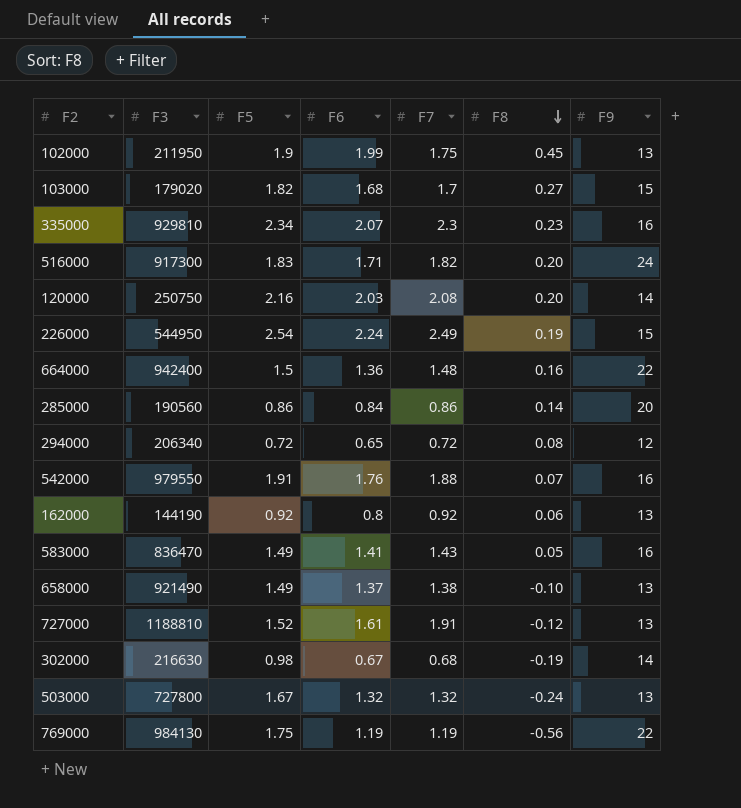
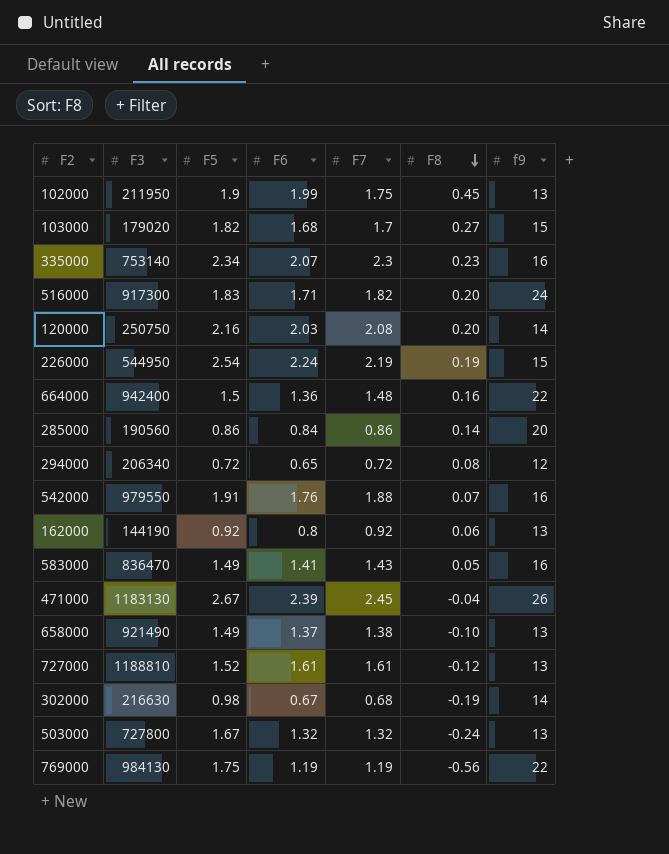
column name: F9 -> f9
335000 | F3: 929810 -> 753140
226000 | F7: 2.49 -> 2.19
row 471000: none -> 1183130 | 2.67 | 2.39 | 2.45 | -0.04 | 26
727000 | F7: 1.91 -> 1.61

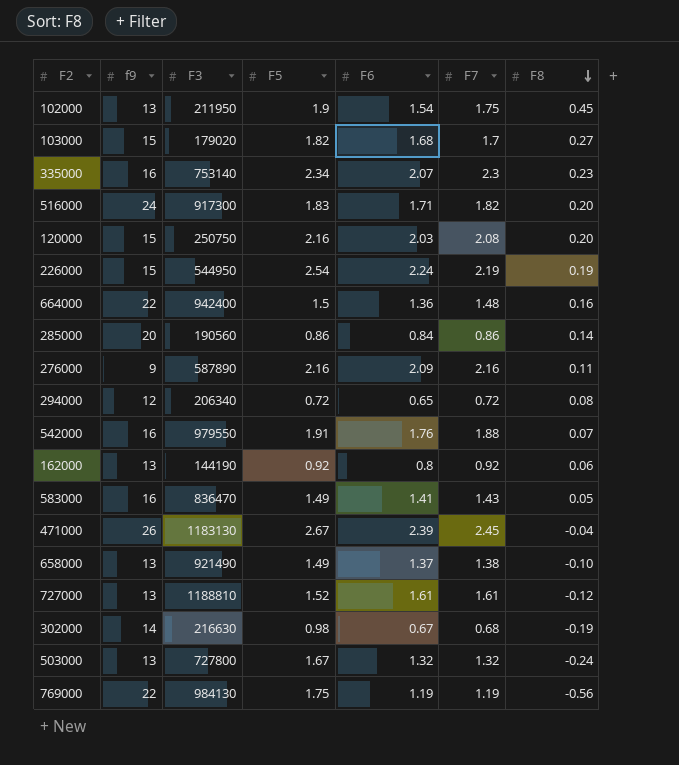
column f9 | position: 7 -> 2
102000 | F6: 1.99 -> 1.54
120000 | f9: 14 -> 15
row 276000: none -> 9 | 587890 | 2.16 | 2.09 | 2.16 | 0.11

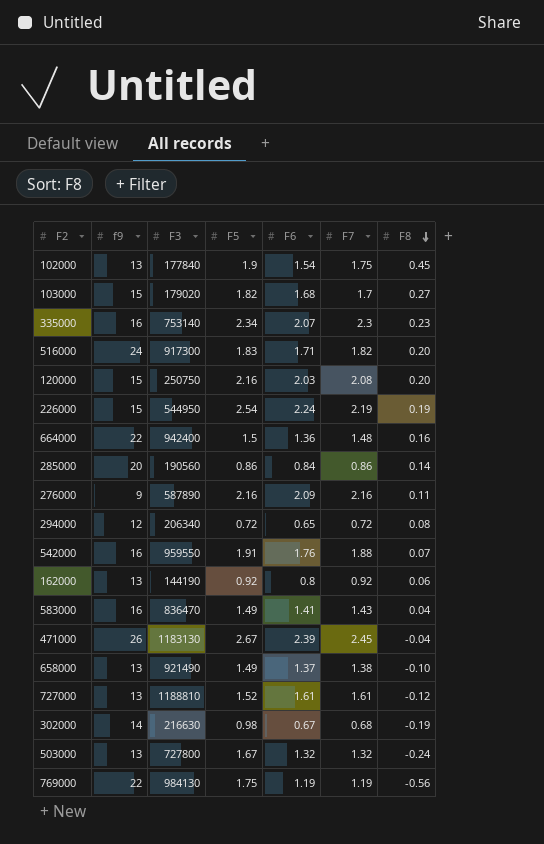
102000 | F3: 211950 -> 177840
542000 | F3: 979550 -> 959550
583000 | F8: 0.05 -> 0.04

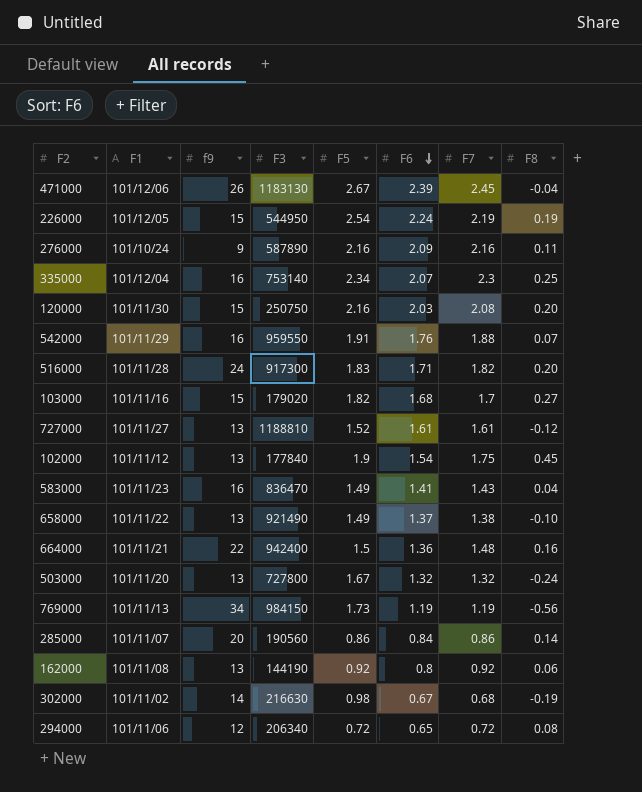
row order: F8 descending -> F6 descending
column F1 | position: none -> 2
335000 | F8: 0.23 -> 0.25
769000 | f9: 22 -> 34
769000 | F3: 984130 -> 984150
769000 | F5: 1.75 -> 1.73

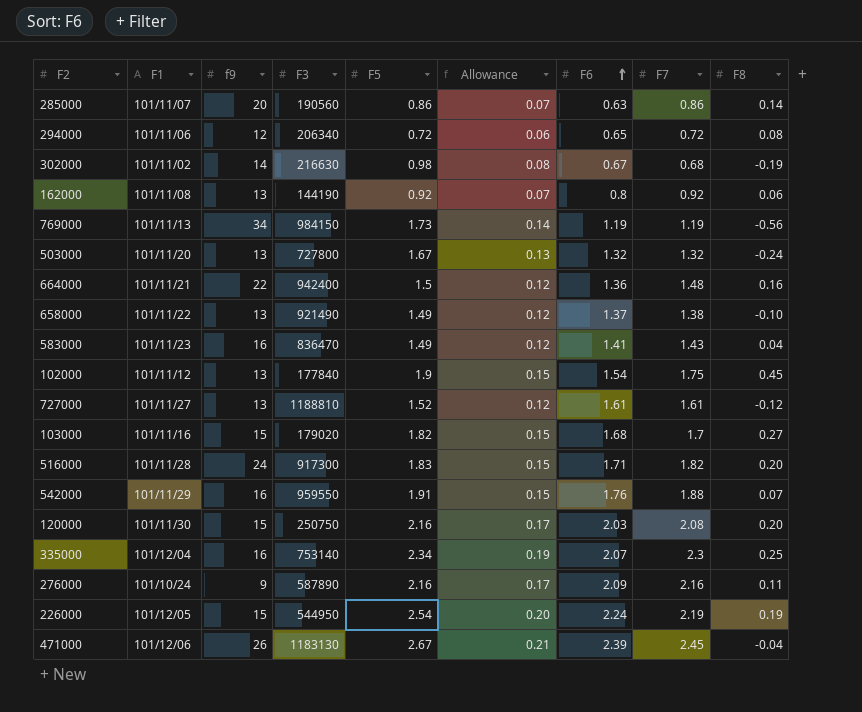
row order: F6 descending -> F6 ascending
column Allowance | formula: none -> [F5] * 0.08
285000 | F6: 0.84 -> 0.63

